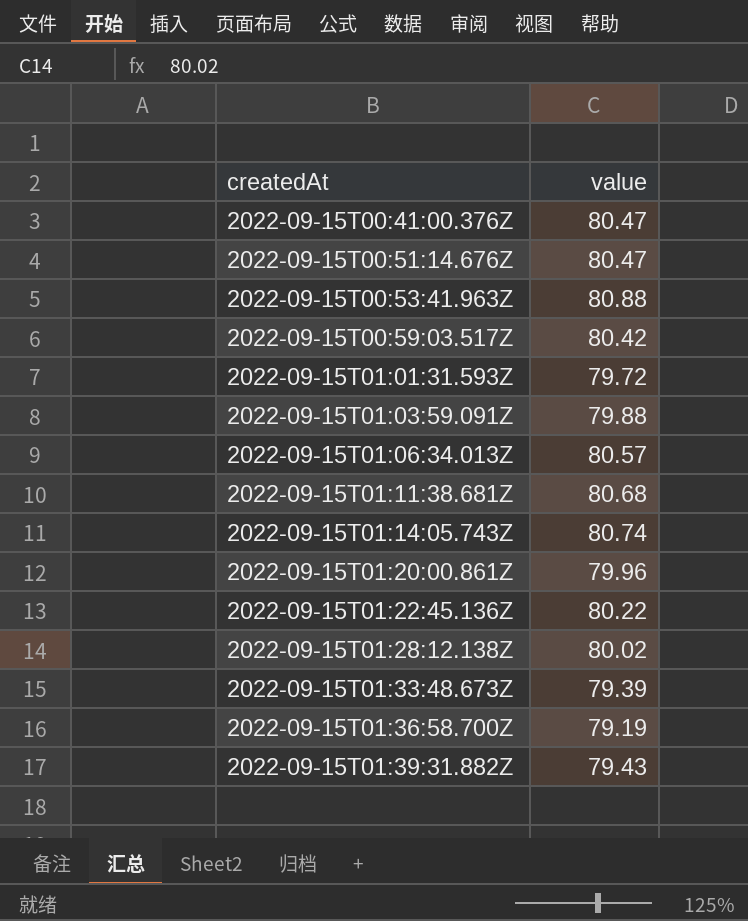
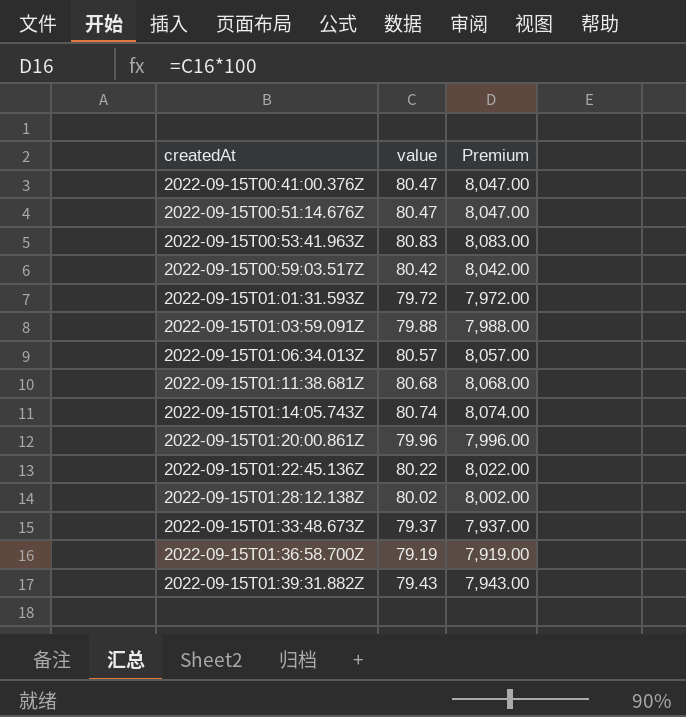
column Premium | formula: none -> [value] * 100
2022-09-15T00:53:41.963Z | value: 80.88 -> 80.83
2022-09-15T01:33:48.673Z | value: 79.39 -> 79.37

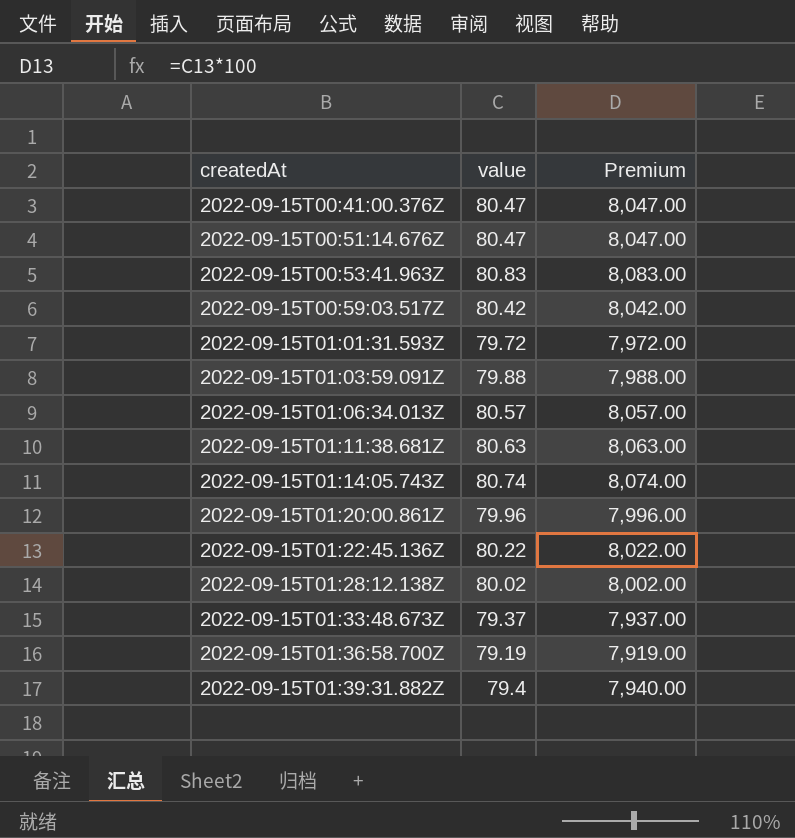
2022-09-15T01:11:38.681Z | value: 80.68 -> 80.63
2022-09-15T01:11:38.681Z | Premium: 8,068.00 -> 8,063.00
2022-09-15T01:39:31.882Z | value: 79.43 -> 79.4
2022-09-15T01:39:31.882Z | Premium: 7,943.00 -> 7,940.00

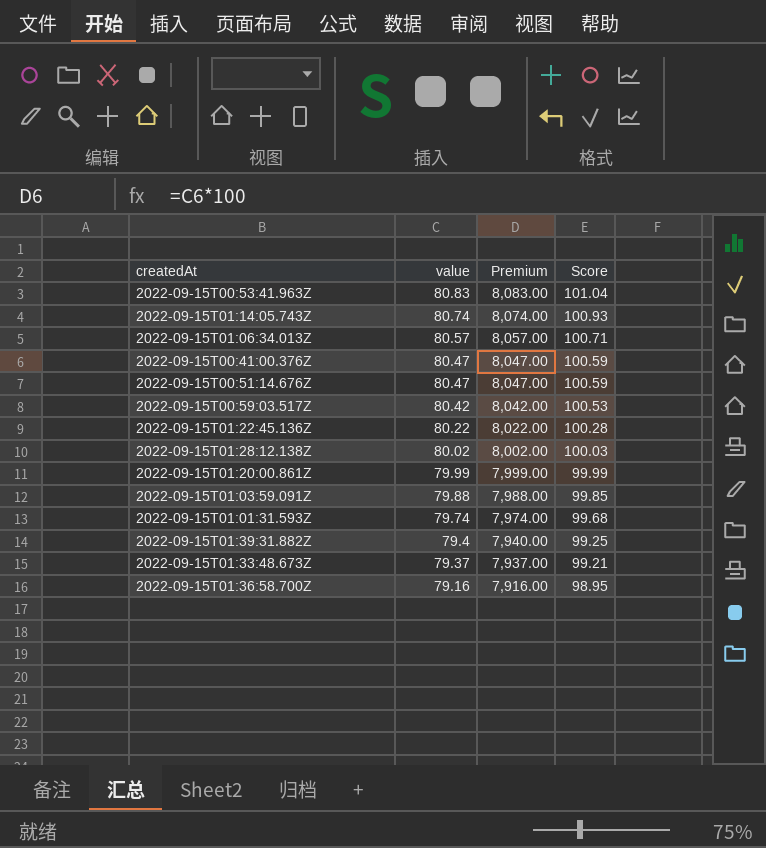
row order: createdAt ascending -> value descending
column Score | formula: none -> [value] * 1.25
row 2022-09-15T01:11:38.681Z: 80.63 | 8,063.00 -> none
2022-09-15T01:20:00.861Z | value: 79.96 -> 79.99
2022-09-15T01:20:00.861Z | Premium: 7,996.00 -> 7,999.00
2022-09-15T01:01:31.593Z | value: 79.72 -> 79.74
2022-09-15T01:01:31.593Z | Premium: 7,972.00 -> 7,974.00
2022-09-15T01:36:58.700Z | value: 79.19 -> 79.16
2022-09-15T01:36:58.700Z | Premium: 7,919.00 -> 7,916.00

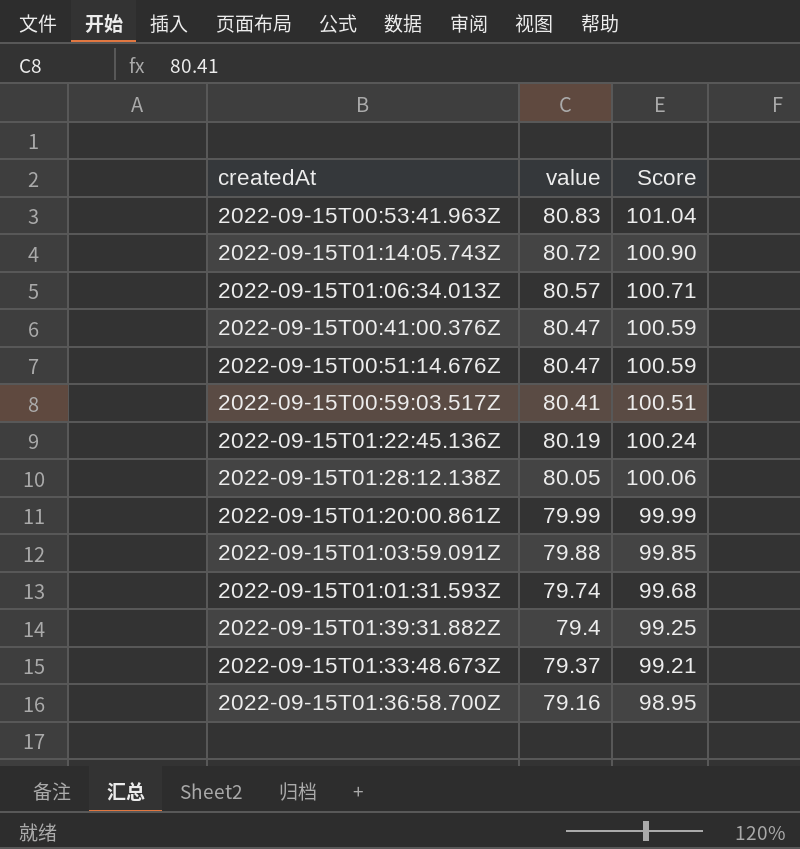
column Premium | formula: [value] * 100 -> none
2022-09-15T01:14:05.743Z | value: 80.74 -> 80.72
2022-09-15T01:14:05.743Z | Score: 100.93 -> 100.90
2022-09-15T00:59:03.517Z | value: 80.42 -> 80.41
2022-09-15T00:59:03.517Z | Score: 100.53 -> 100.51
2022-09-15T01:22:45.136Z | value: 80.22 -> 80.19
2022-09-15T01:22:45.136Z | Score: 100.28 -> 100.24
2022-09-15T01:28:12.138Z | value: 80.02 -> 80.05
2022-09-15T01:28:12.138Z | Score: 100.03 -> 100.06

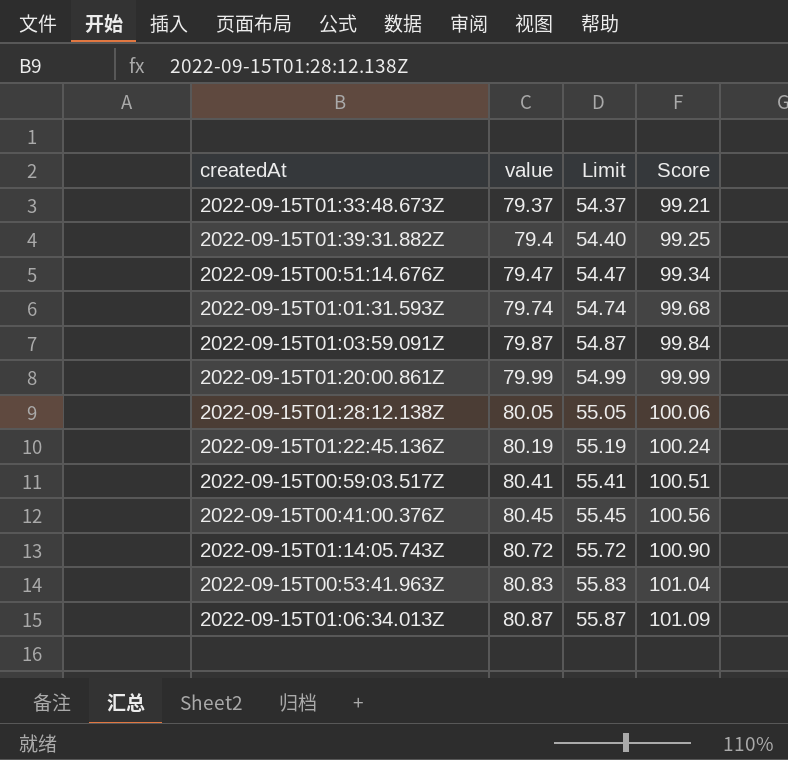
row order: value descending -> value ascending
column Limit | formula: none -> [value] - 25
row 2022-09-15T01:36:58.700Z: 79.16 | 98.95 -> none
2022-09-15T00:51:14.676Z | value: 80.47 -> 79.47
2022-09-15T00:51:14.676Z | Score: 100.59 -> 99.34
2022-09-15T01:03:59.091Z | value: 79.88 -> 79.87
2022-09-15T01:03:59.091Z | Score: 99.85 -> 99.84
2022-09-15T00:41:00.376Z | value: 80.47 -> 80.45
2022-09-15T00:41:00.376Z | Score: 100.59 -> 100.56
2022-09-15T01:06:34.013Z | value: 80.57 -> 80.87
2022-09-15T01:06:34.013Z | Score: 100.71 -> 101.09

